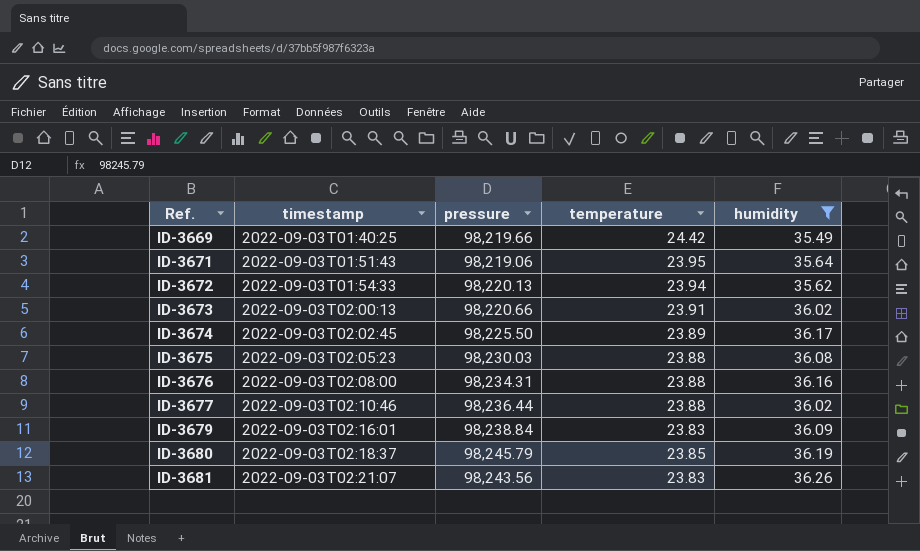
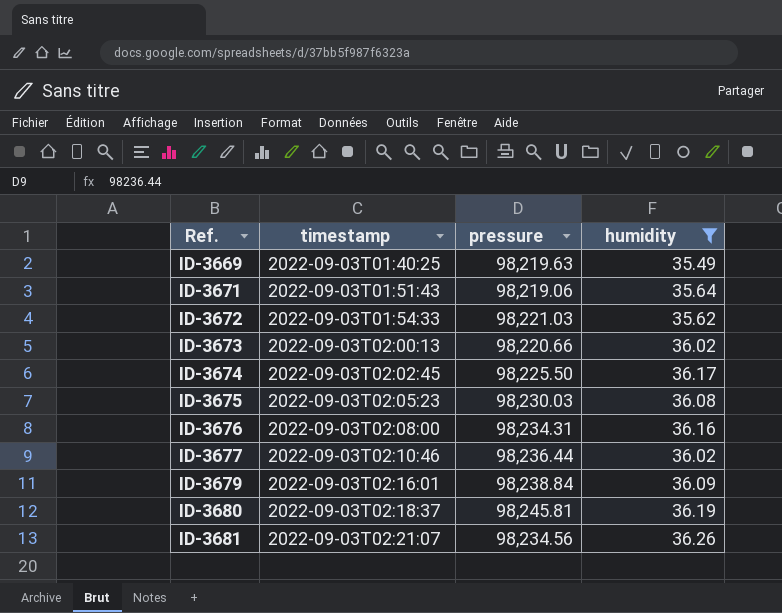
column temperature | position: 4 -> none
ID-3669 | pressure: 98,219.66 -> 98,219.63
ID-3672 | pressure: 98,220.13 -> 98,221.03
ID-3680 | pressure: 98,245.79 -> 98,245.81
ID-3681 | pressure: 98,243.56 -> 98,234.56

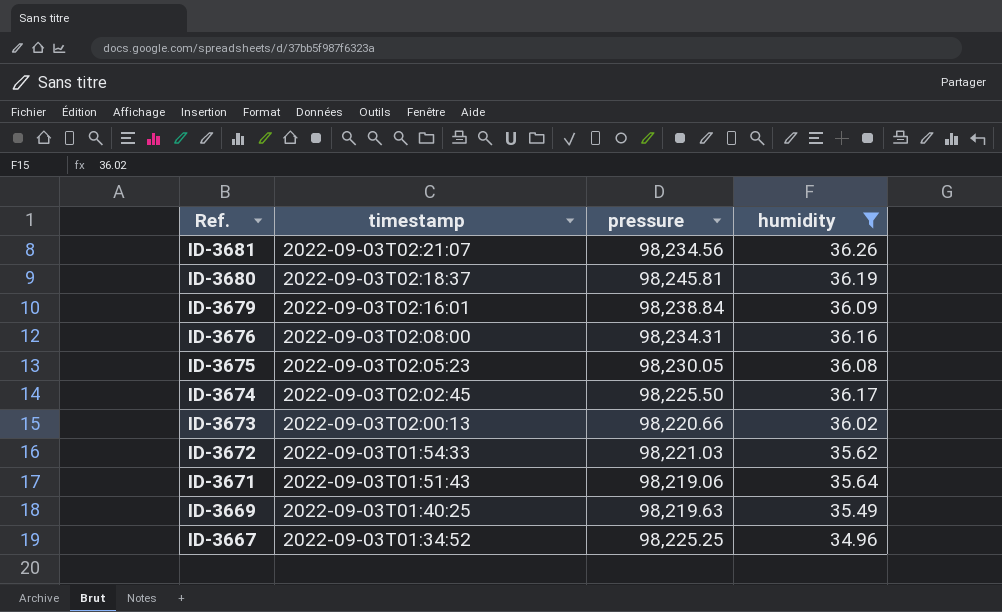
row order: Ref. ascending -> Ref. descending
row ID-3677: 2022-09-03T02:10:46 | 98,236.44 | 36.02 -> none
ID-3675 | pressure: 98,230.03 -> 98,230.05
row ID-3667: none -> 2022-09-03T01:34:52 | 98,225.25 | 34.96

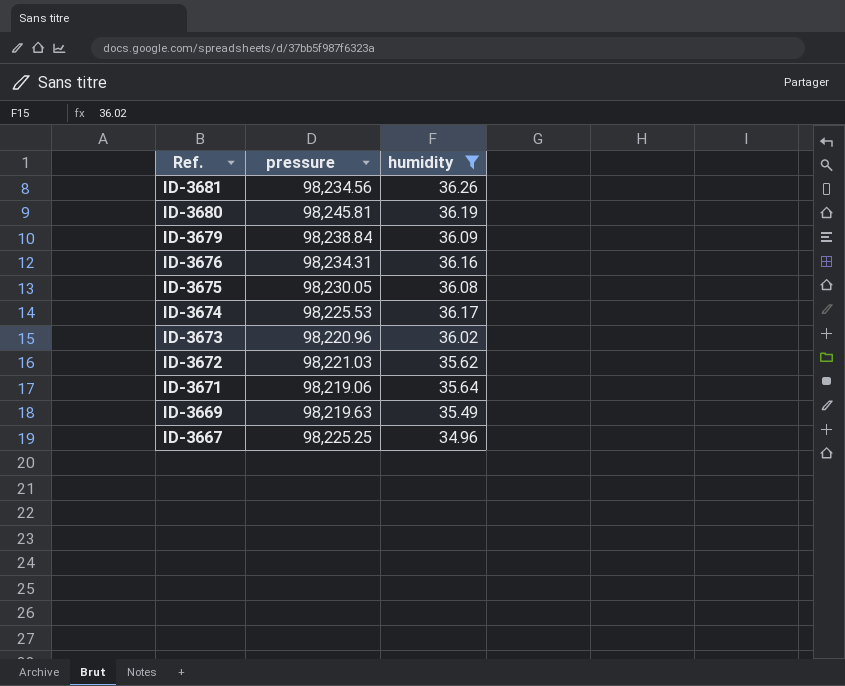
column timestamp | position: 2 -> none
ID-3674 | pressure: 98,225.50 -> 98,225.53
ID-3673 | pressure: 98,220.66 -> 98,220.96

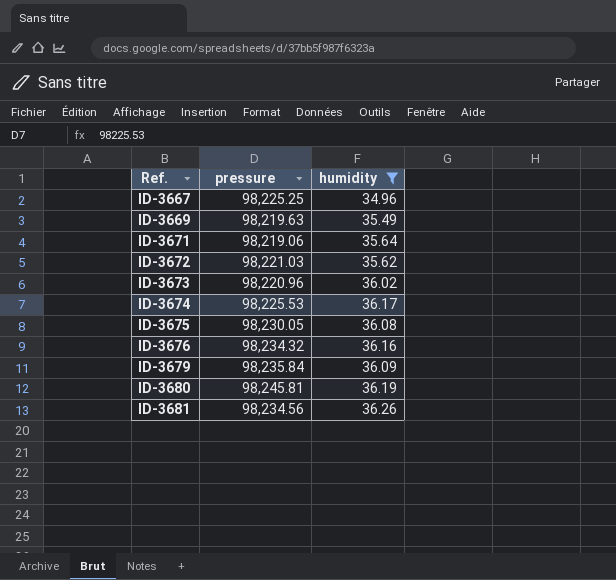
row order: Ref. descending -> Ref. ascending
ID-3676 | pressure: 98,234.31 -> 98,234.32
ID-3679 | pressure: 98,238.84 -> 98,235.84

